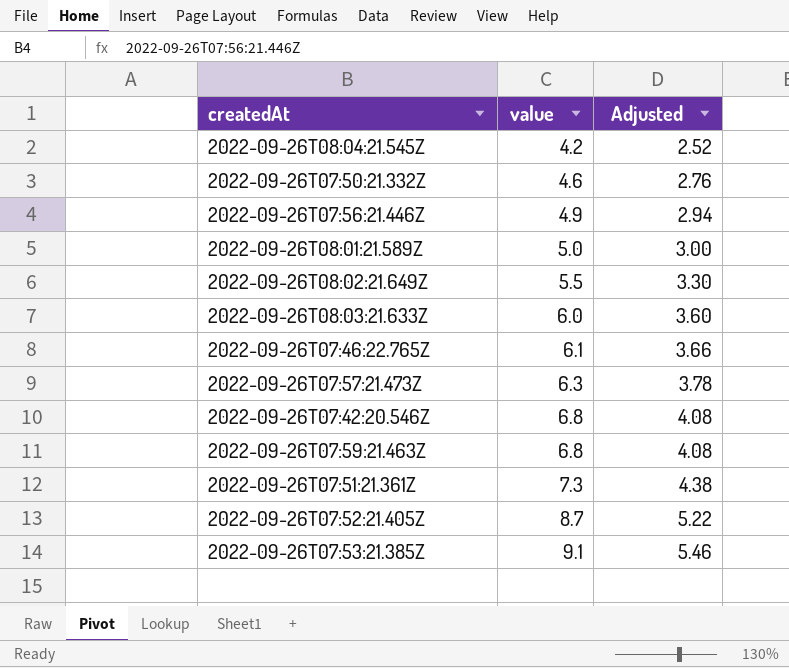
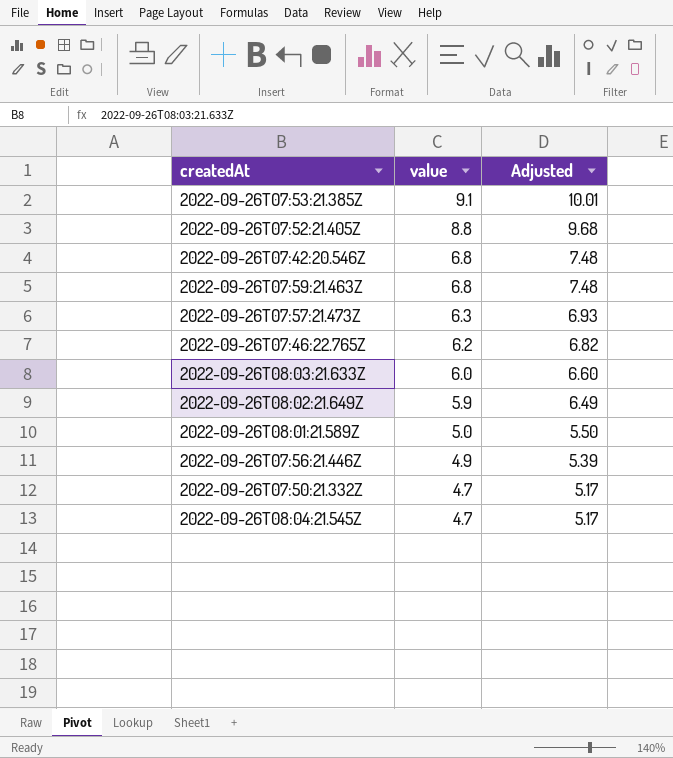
row order: value ascending -> value descending
column Adjusted | formula: [value] * 0.6 -> [value] * 1.1
row 2022-09-26T07:51:21.361Z: 7.3 | 4.38 -> none
2022-09-26T07:52:21.405Z | value: 8.7 -> 8.8
2022-09-26T07:46:22.765Z | value: 6.1 -> 6.2
2022-09-26T08:02:21.649Z | value: 5.5 -> 5.9
2022-09-26T07:50:21.332Z | value: 4.6 -> 4.7
2022-09-26T08:04:21.545Z | value: 4.2 -> 4.7

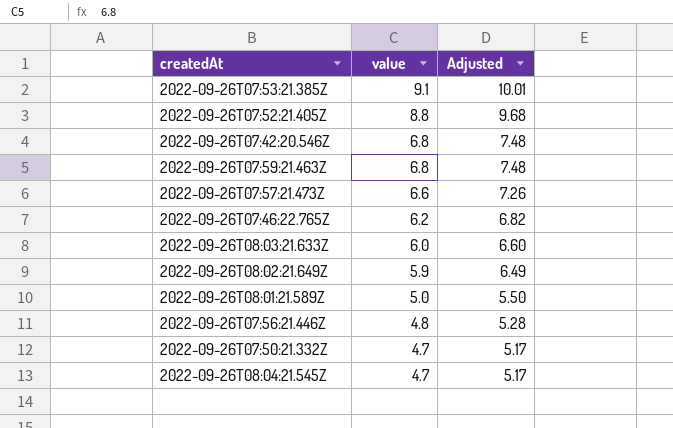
2022-09-26T07:57:21.473Z | value: 6.3 -> 6.6
2022-09-26T07:57:21.473Z | Adjusted: 6.93 -> 7.26
2022-09-26T07:56:21.446Z | value: 4.9 -> 4.8
2022-09-26T07:56:21.446Z | Adjusted: 5.39 -> 5.28

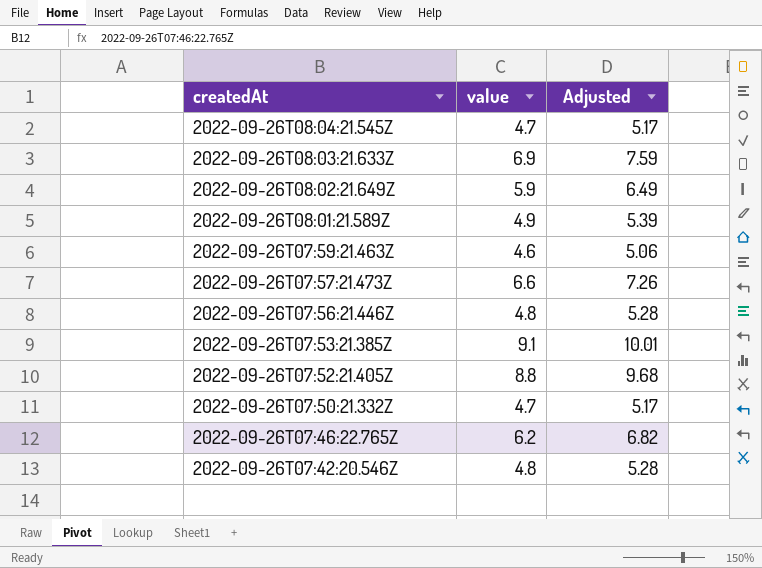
row order: value descending -> createdAt descending
2022-09-26T08:03:21.633Z | value: 6.0 -> 6.9
2022-09-26T08:03:21.633Z | Adjusted: 6.60 -> 7.59
2022-09-26T08:01:21.589Z | value: 5.0 -> 4.9
2022-09-26T08:01:21.589Z | Adjusted: 5.50 -> 5.39
2022-09-26T07:59:21.463Z | value: 6.8 -> 4.6
2022-09-26T07:59:21.463Z | Adjusted: 7.48 -> 5.06
2022-09-26T07:42:20.546Z | value: 6.8 -> 4.8
2022-09-26T07:42:20.546Z | Adjusted: 7.48 -> 5.28

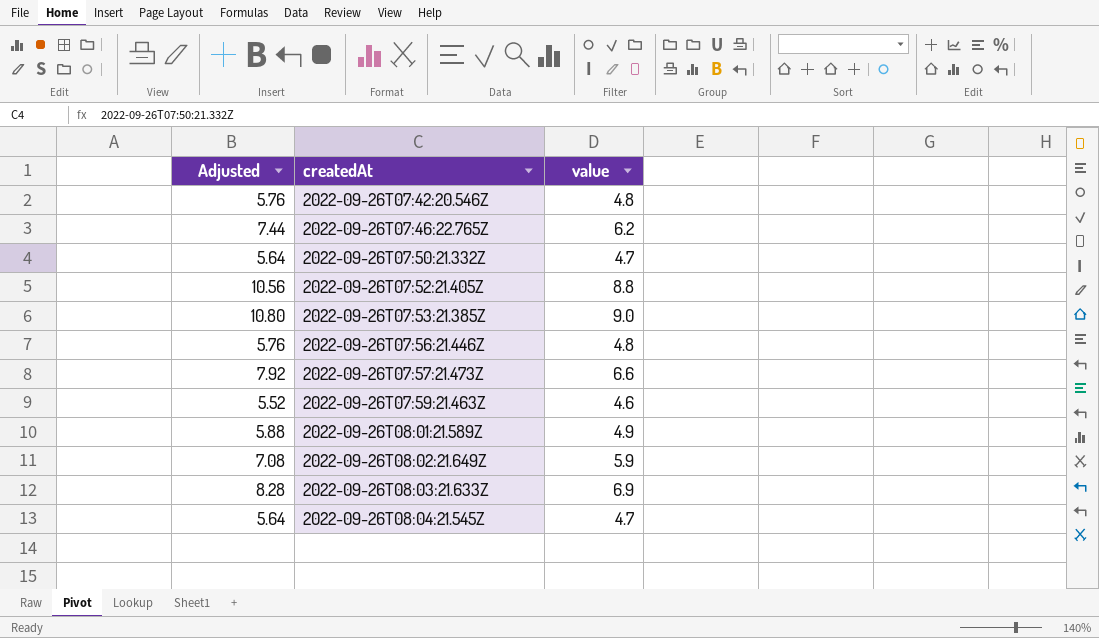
row order: createdAt descending -> createdAt ascending
column Adjusted | formula: [value] * 1.1 -> [value] * 1.2
column Adjusted | position: 3 -> 1
2022-09-26T07:53:21.385Z | value: 9.1 -> 9.0

